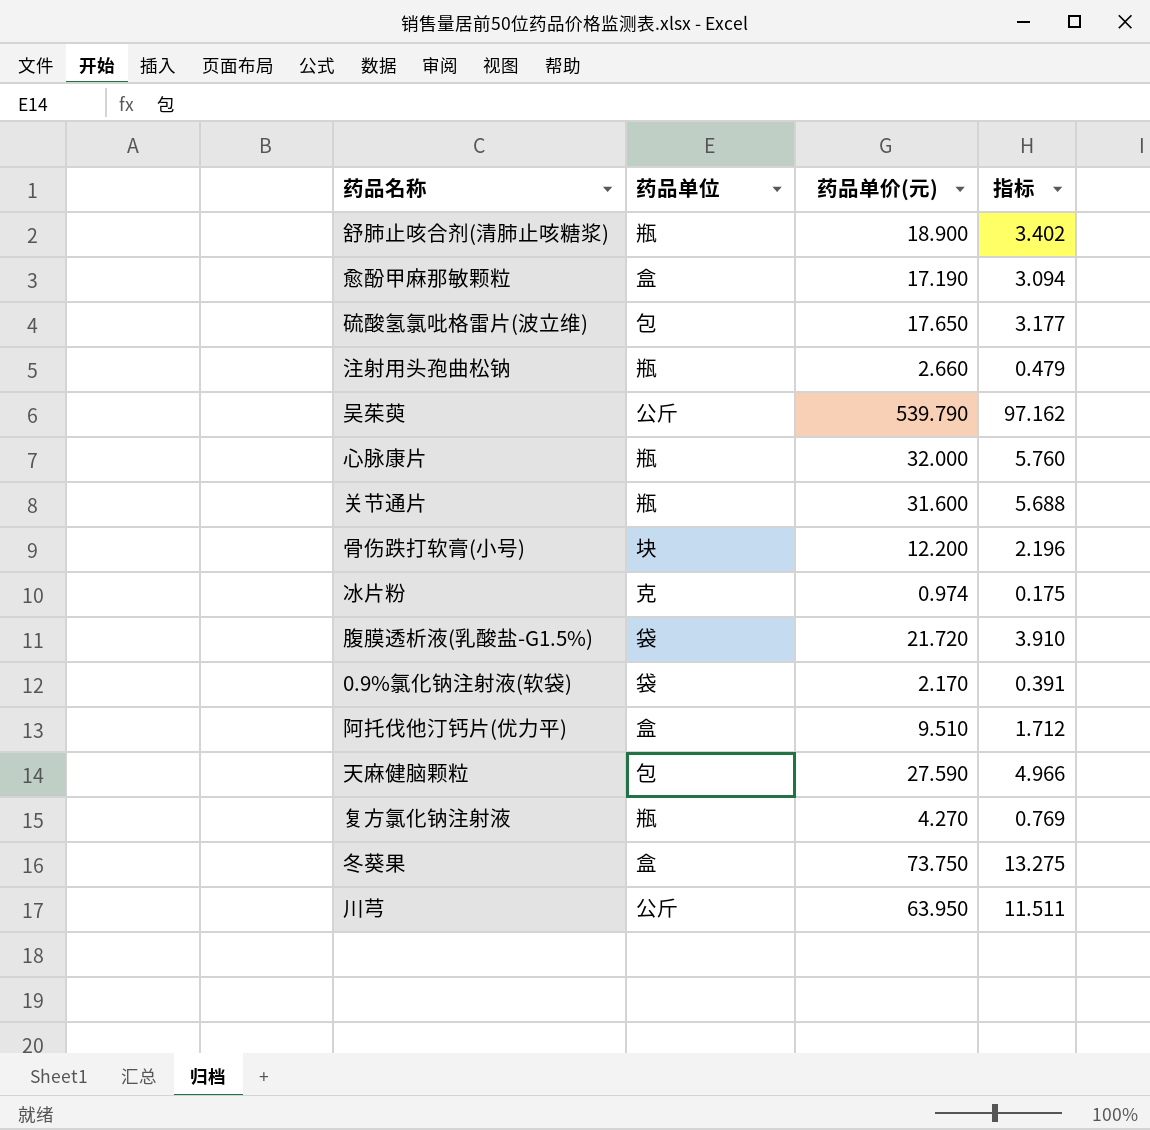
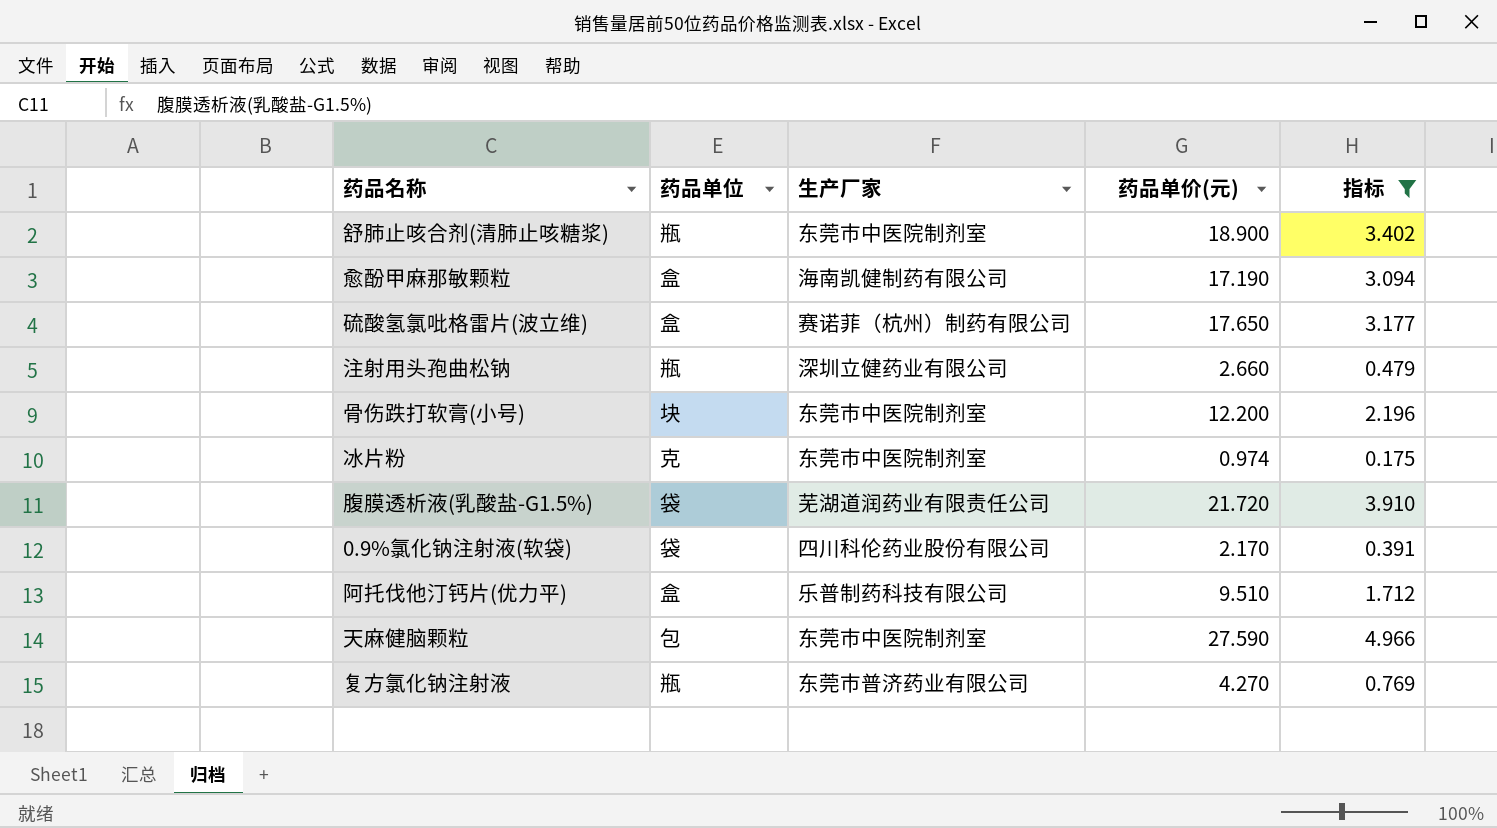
filter: none -> 指标 <= 4.966
column 生产厂家 | position: none -> 3
硫酸氢氯吡格雷片(波立维) | 药品单位: 包 -> 盒

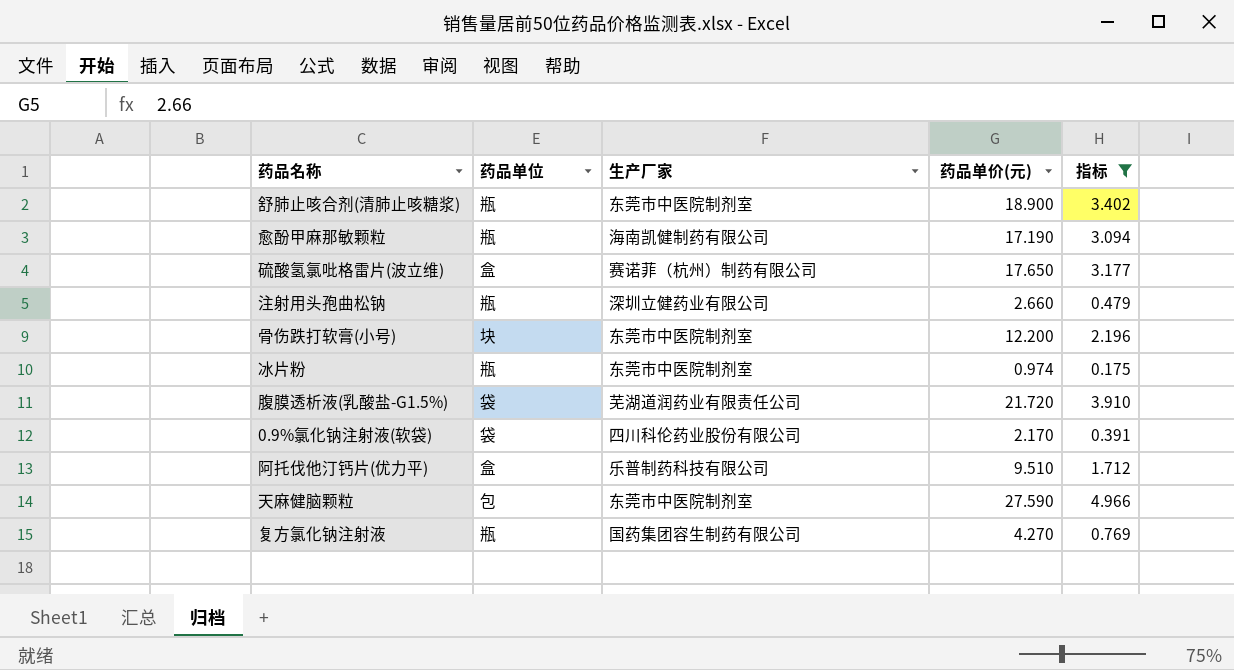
愈酚甲麻那敏颗粒 | 药品单位: 盒 -> 瓶
冰片粉 | 药品单位: 克 -> 瓶
复方氯化钠注射液 | 生产厂家: 东莞市普济药业有限公司 -> 国药集团容生制药有限公司

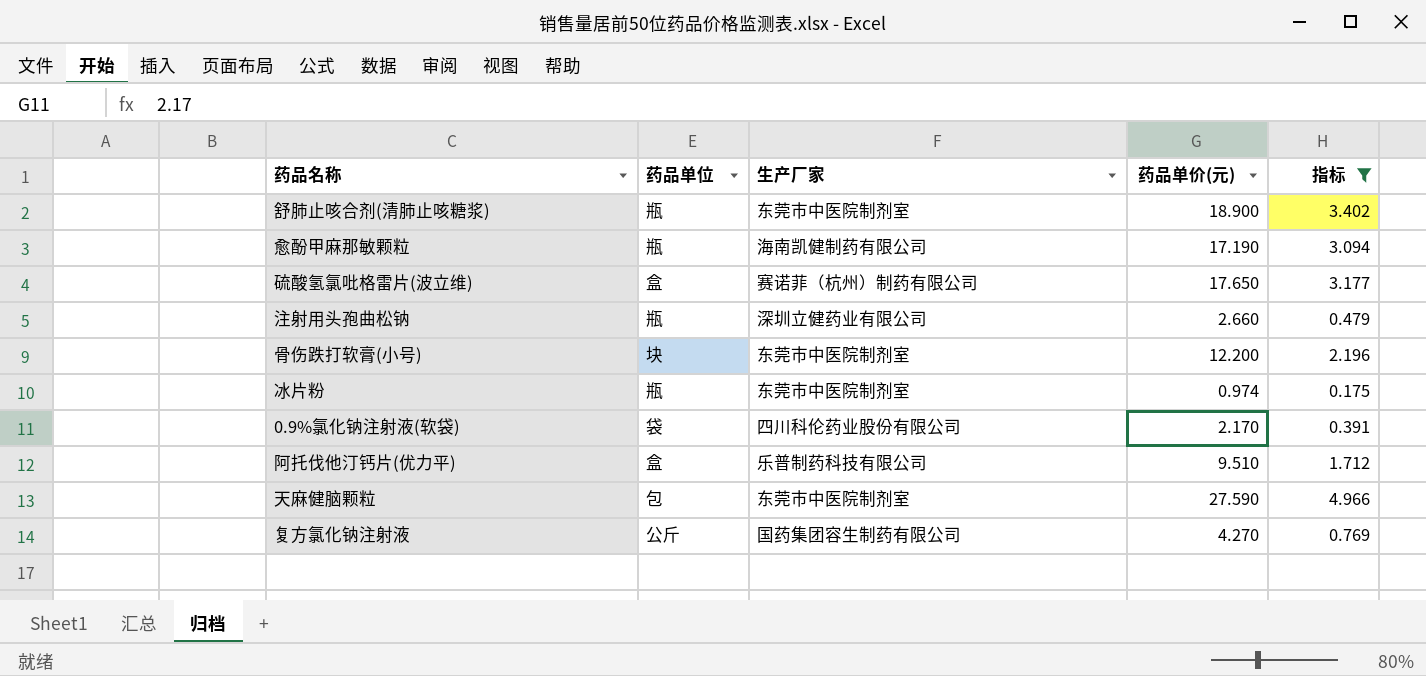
row 腹膜透析液(乳酸盐-G1.5%): 袋 | 芜湖道润药业有限责任公司 | 21.720 | 3.910 -> none
复方氯化钠注射液 | 药品单位: 瓶 -> 公斤

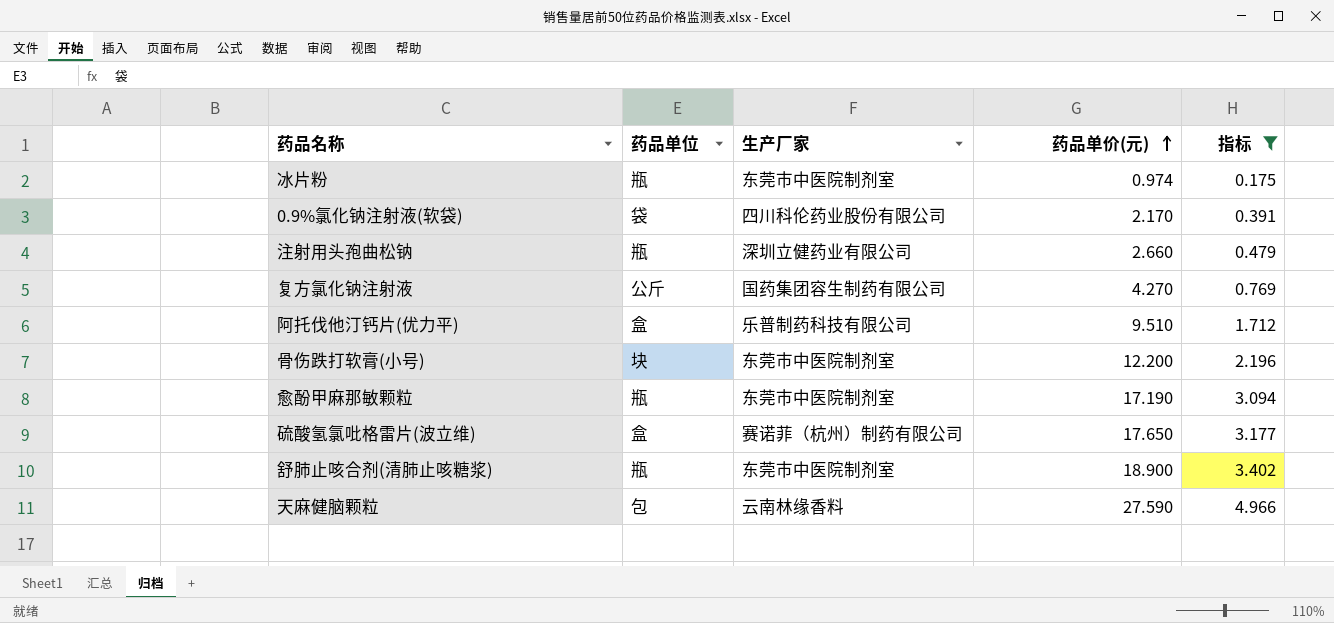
row order: none -> 药品单价(元) ascending
愈酚甲麻那敏颗粒 | 生产厂家: 海南凯健制药有限公司 -> 东莞市中医院制剂室
天麻健脑颗粒 | 生产厂家: 东莞市中医院制剂室 -> 云南林缘香料

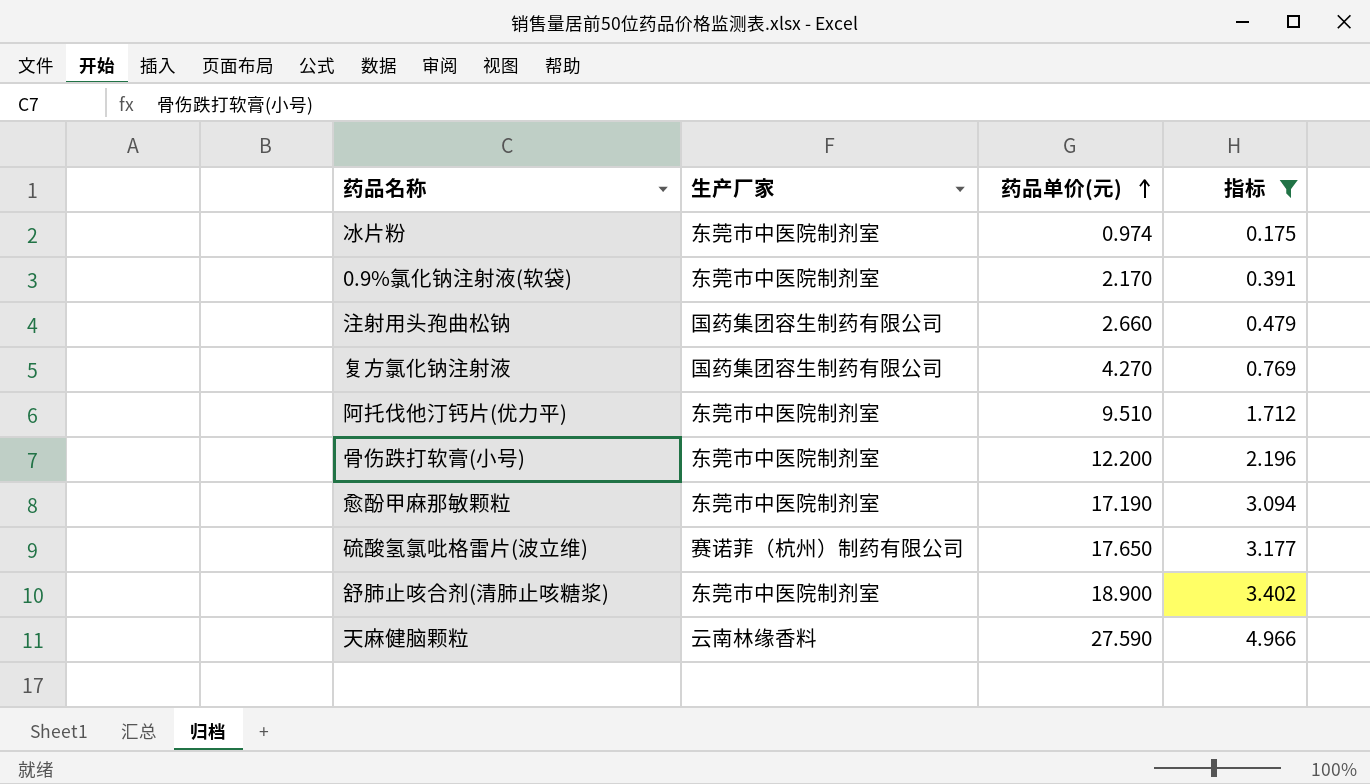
column 药品单位 | position: 2 -> none
0.9%氯化钠注射液(软袋) | 生产厂家: 四川科伦药业股份有限公司 -> 东莞市中医院制剂室
注射用头孢曲松钠 | 生产厂家: 深圳立健药业有限公司 -> 国药集团容生制药有限公司
阿托伐他汀钙片(优力平) | 生产厂家: 乐普制药科技有限公司 -> 东莞市中医院制剂室

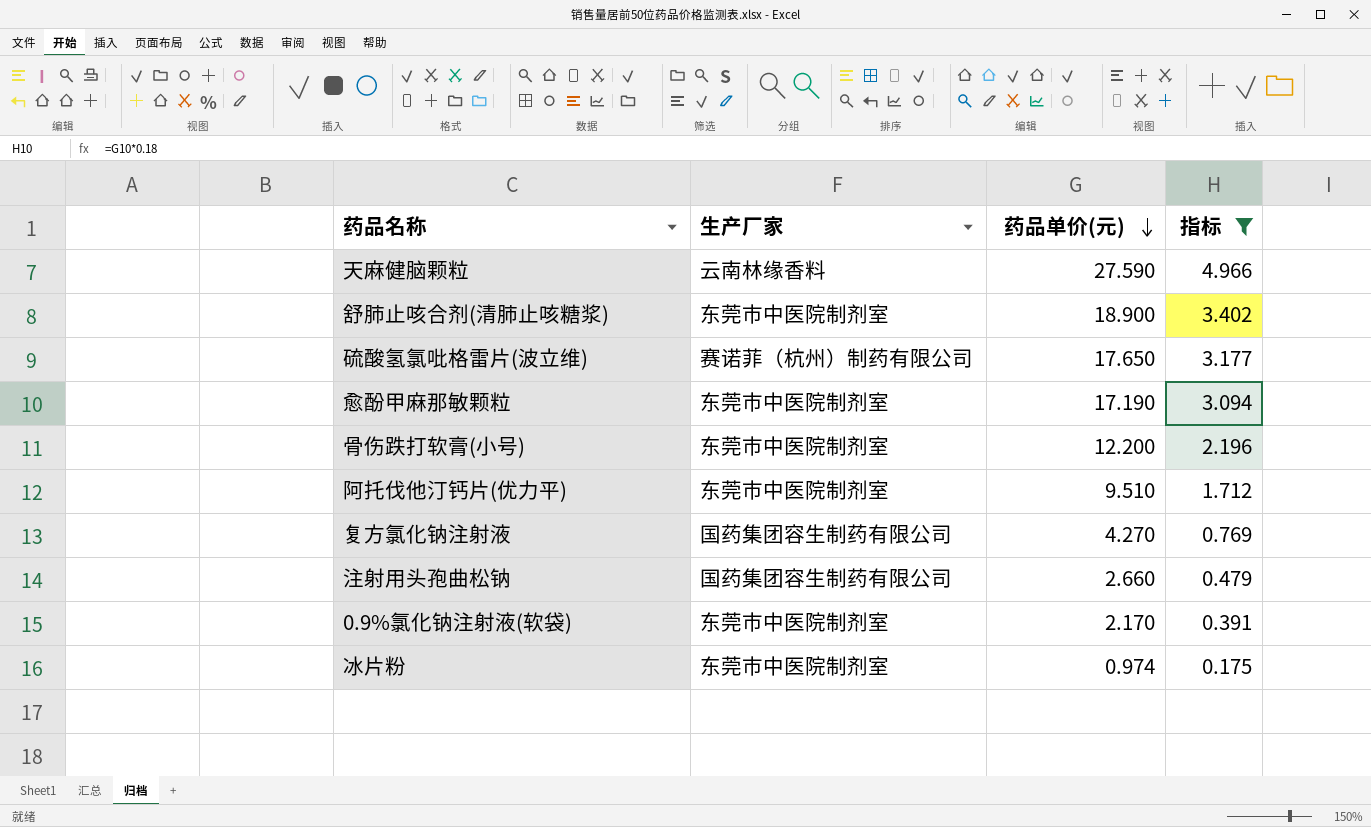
row order: 药品单价(元) ascending -> 药品单价(元) descending

